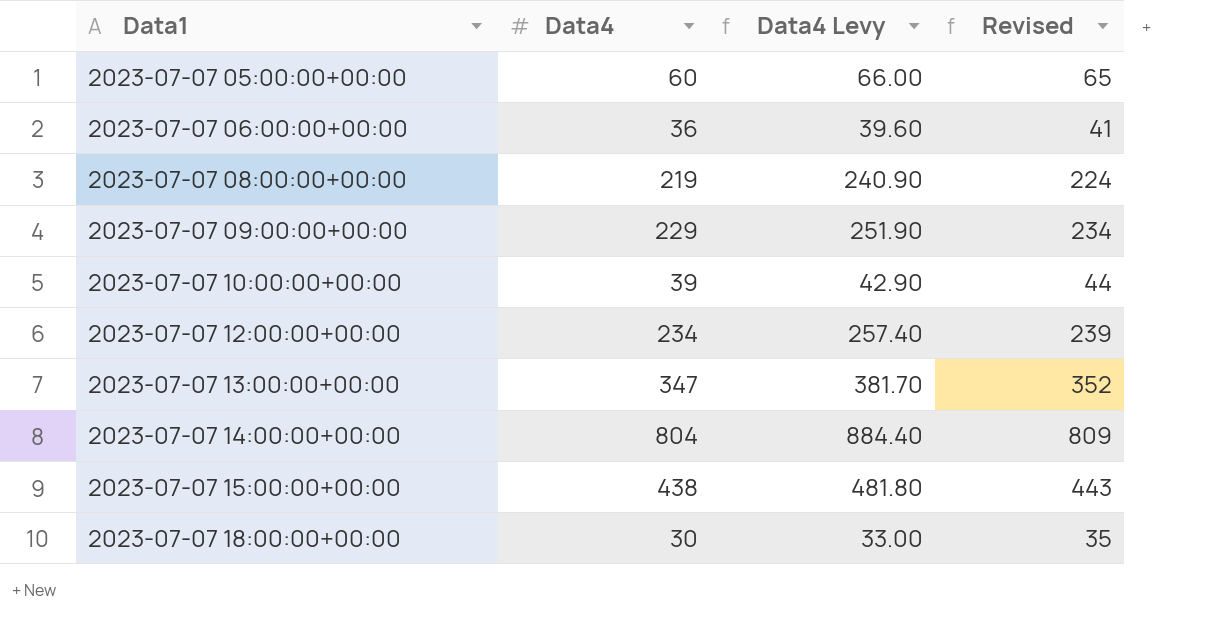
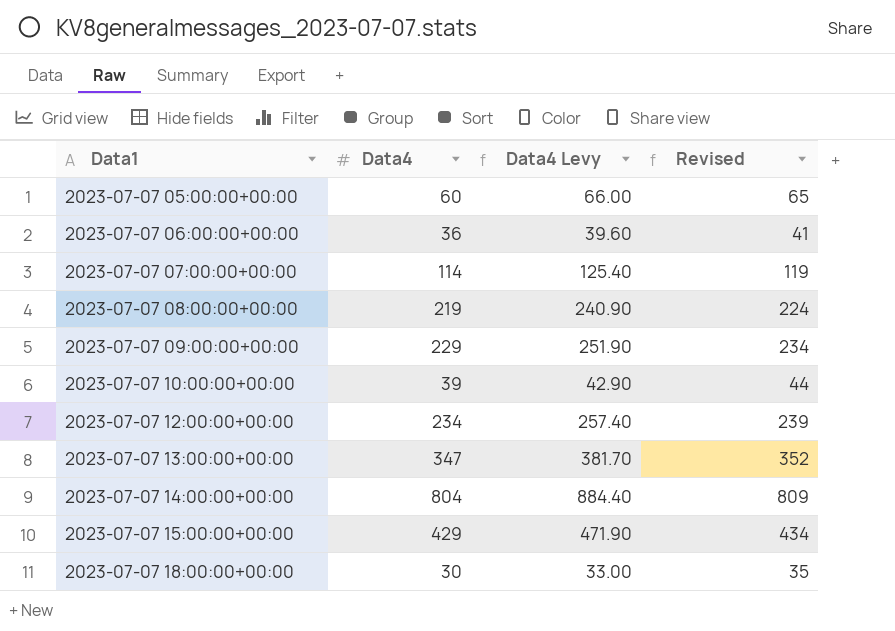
row 2023-07-07 07:00:00+00:00: none -> 114 | 125.40 | 119
2023-07-07 15:00:00+00:00 | Data4: 438 -> 429
2023-07-07 15:00:00+00:00 | Data4 Levy: 481.80 -> 471.90
2023-07-07 15:00:00+00:00 | Revised: 443 -> 434

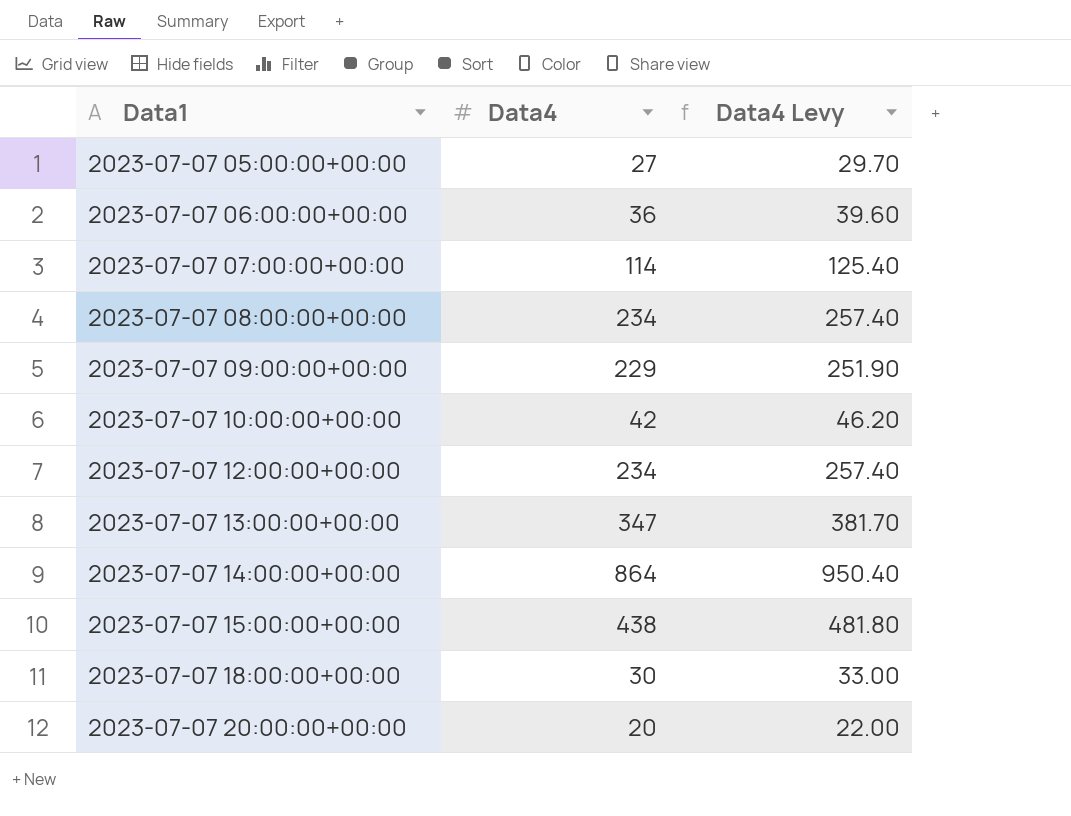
column Revised | formula: [Data4] + 5 -> none
2023-07-07 05:00:00+00:00 | Data4: 60 -> 27
2023-07-07 05:00:00+00:00 | Data4 Levy: 66.00 -> 29.70
2023-07-07 08:00:00+00:00 | Data4: 219 -> 234
2023-07-07 08:00:00+00:00 | Data4 Levy: 240.90 -> 257.40
2023-07-07 10:00:00+00:00 | Data4: 39 -> 42
2023-07-07 10:00:00+00:00 | Data4 Levy: 42.90 -> 46.20
2023-07-07 14:00:00+00:00 | Data4: 804 -> 864
2023-07-07 14:00:00+00:00 | Data4 Levy: 884.40 -> 950.40
2023-07-07 15:00:00+00:00 | Data4: 429 -> 438
2023-07-07 15:00:00+00:00 | Data4 Levy: 471.90 -> 481.80
row 2023-07-07 20:00:00+00:00: none -> 20 | 22.00

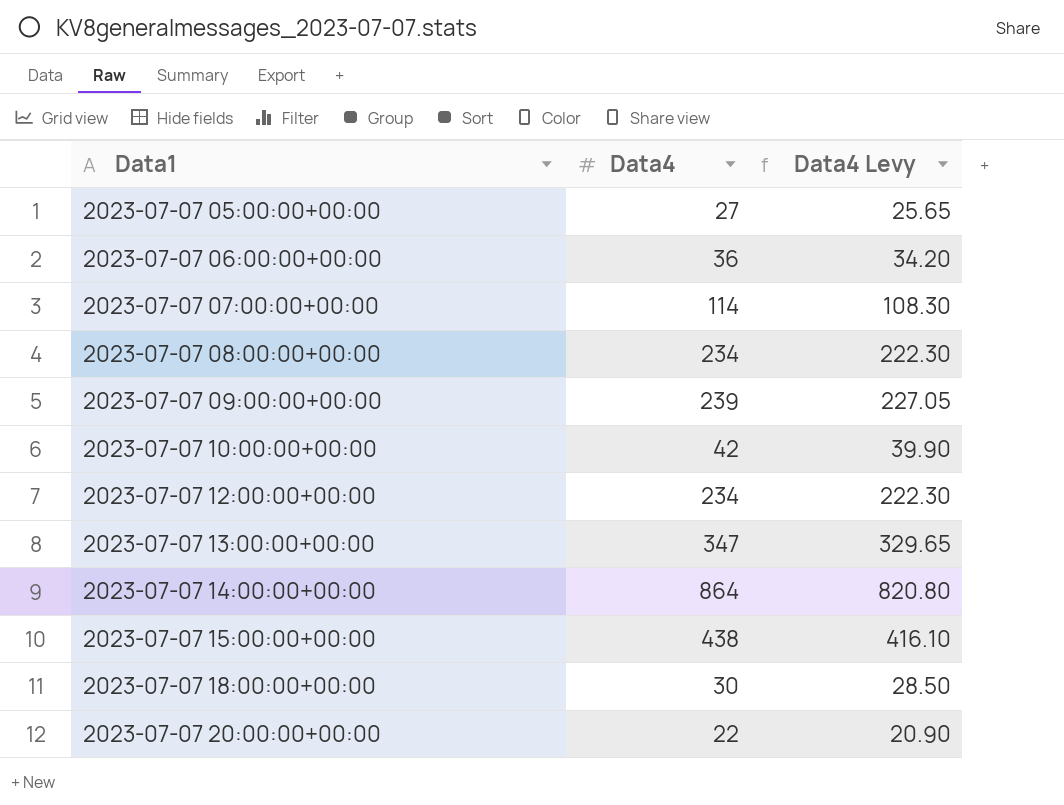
column Data4 Levy | formula: [Data4] * 1.1 -> [Data4] * 0.95
2023-07-07 09:00:00+00:00 | Data4: 229 -> 239
2023-07-07 20:00:00+00:00 | Data4: 20 -> 22

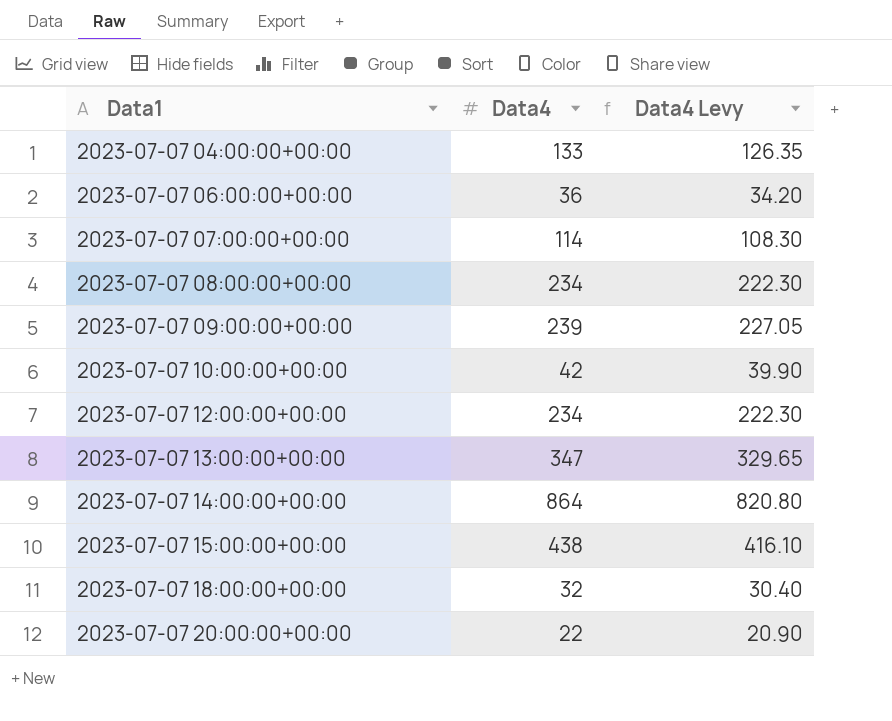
row 2023-07-07 05:00:00+00:00: 27 | 25.65 -> none
row 2023-07-07 04:00:00+00:00: none -> 133 | 126.35
2023-07-07 18:00:00+00:00 | Data4: 30 -> 32
2023-07-07 18:00:00+00:00 | Data4 Levy: 28.50 -> 30.40

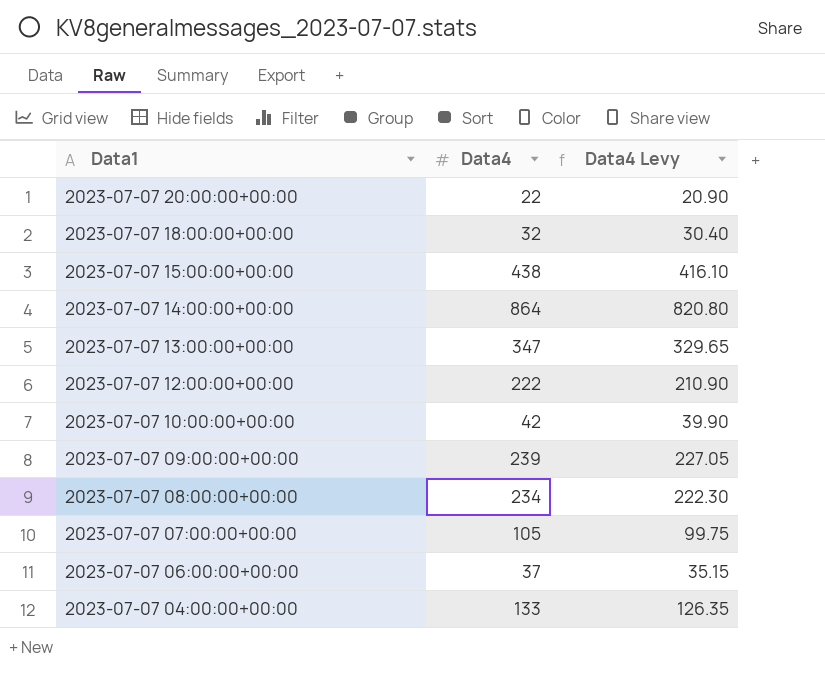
row order: Data1 ascending -> Data1 descending
2023-07-07 12:00:00+00:00 | Data4: 234 -> 222
2023-07-07 12:00:00+00:00 | Data4 Levy: 222.30 -> 210.90
2023-07-07 07:00:00+00:00 | Data4: 114 -> 105
2023-07-07 07:00:00+00:00 | Data4 Levy: 108.30 -> 99.75
2023-07-07 06:00:00+00:00 | Data4: 36 -> 37
2023-07-07 06:00:00+00:00 | Data4 Levy: 34.20 -> 35.15

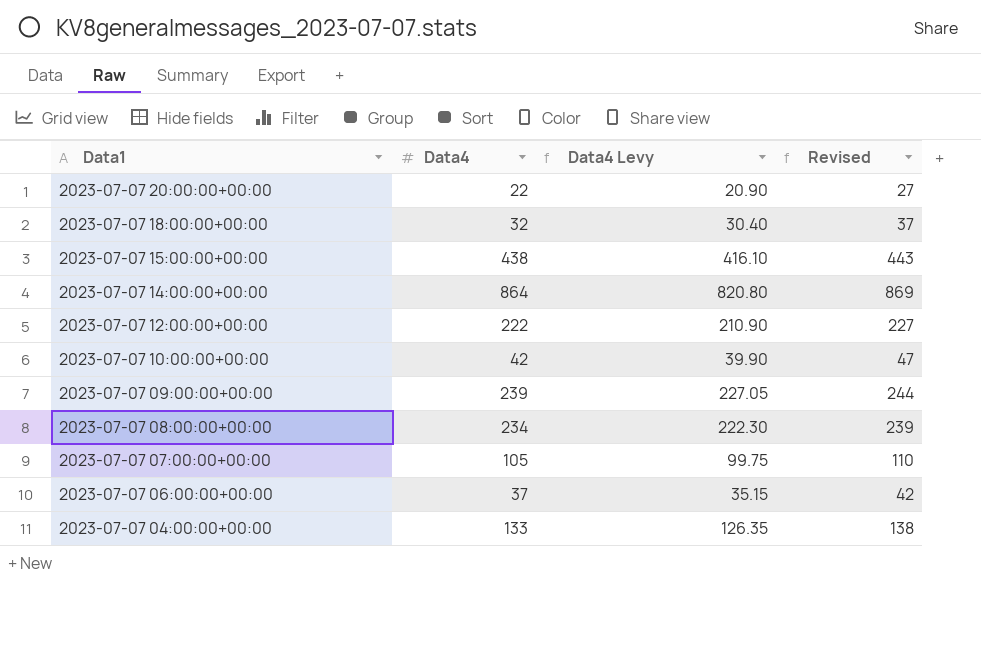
column Revised | formula: none -> [Data4] + 5
row 2023-07-07 13:00:00+00:00: 347 | 329.65 -> none

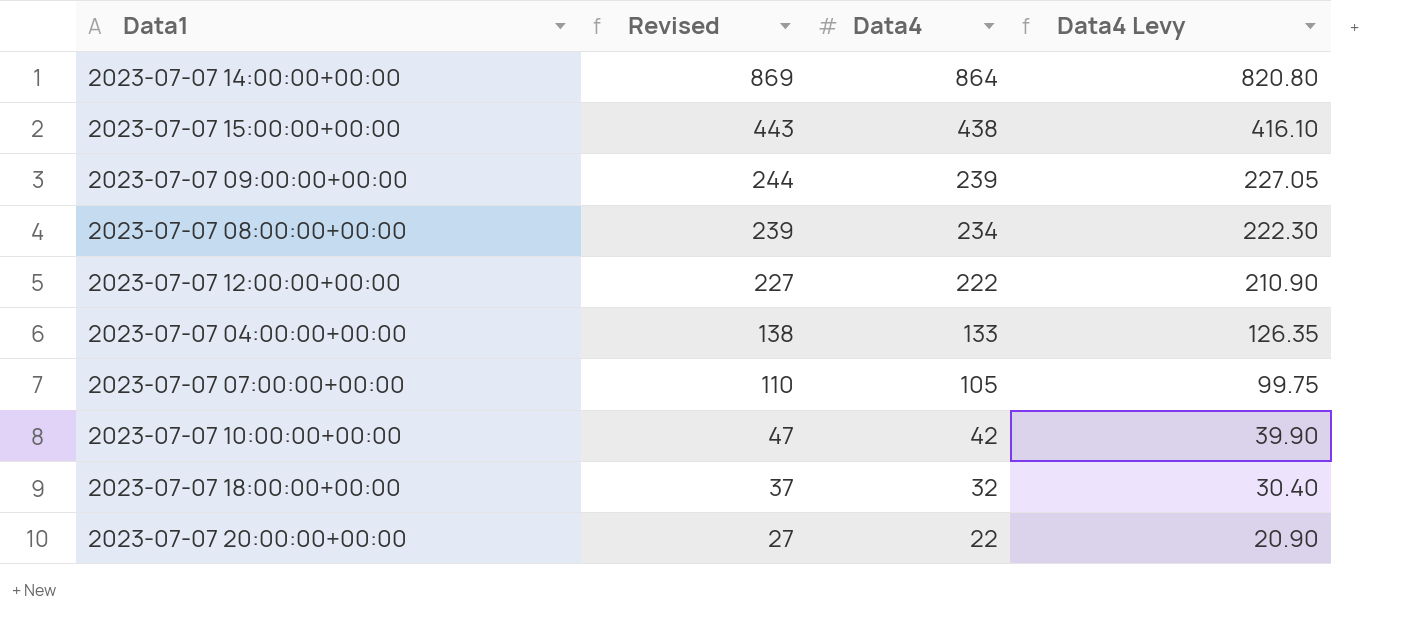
row order: Data1 descending -> Revised descending
column Revised | position: 4 -> 2
row 2023-07-07 06:00:00+00:00: 37 | 35.15 | 42 -> none

